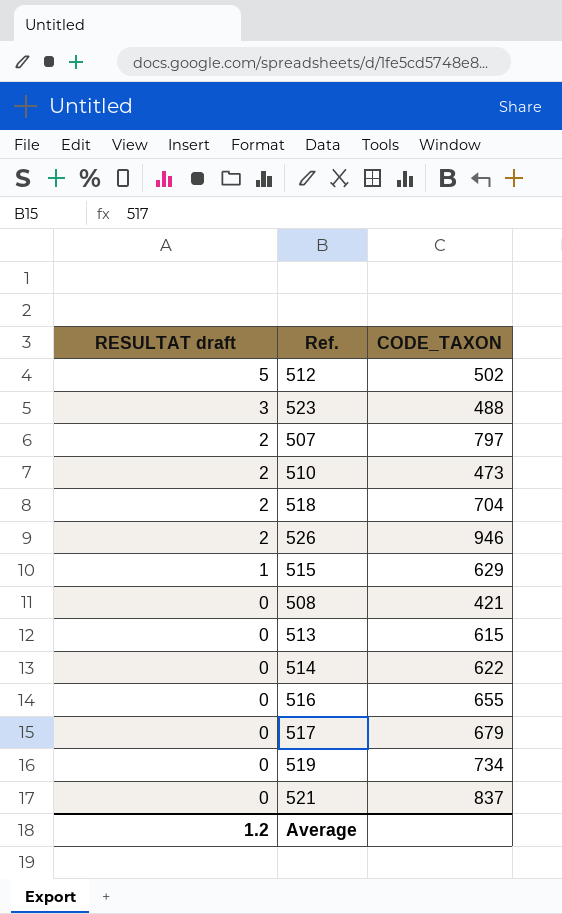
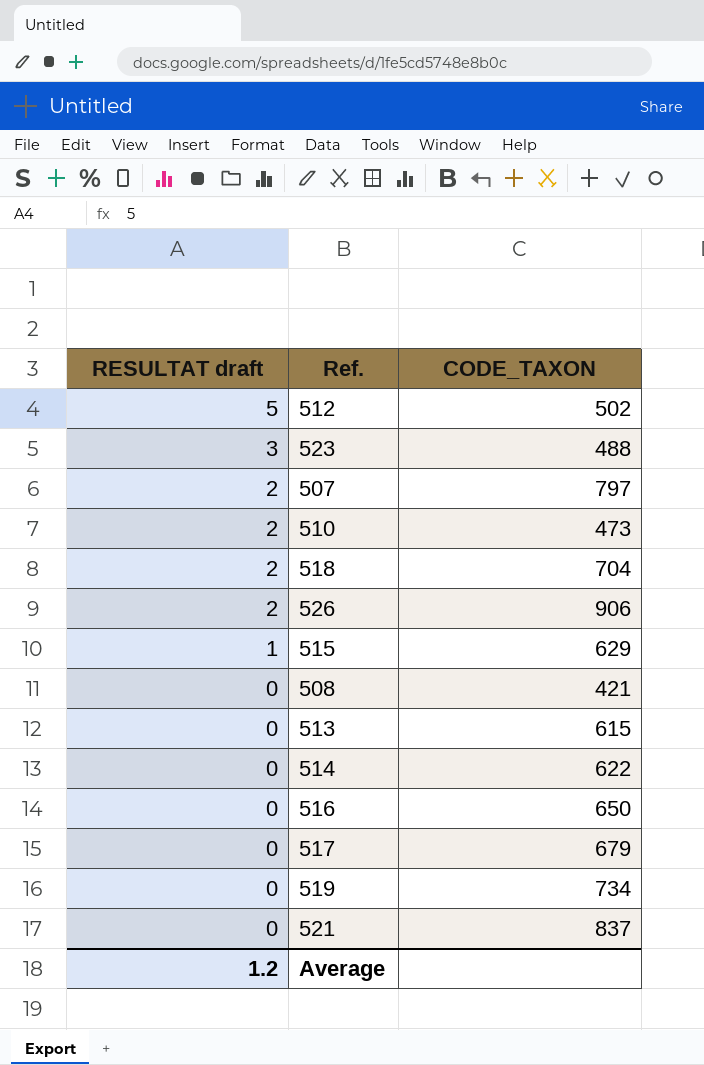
526 | CODE_TAXON: 946 -> 906
516 | CODE_TAXON: 655 -> 650

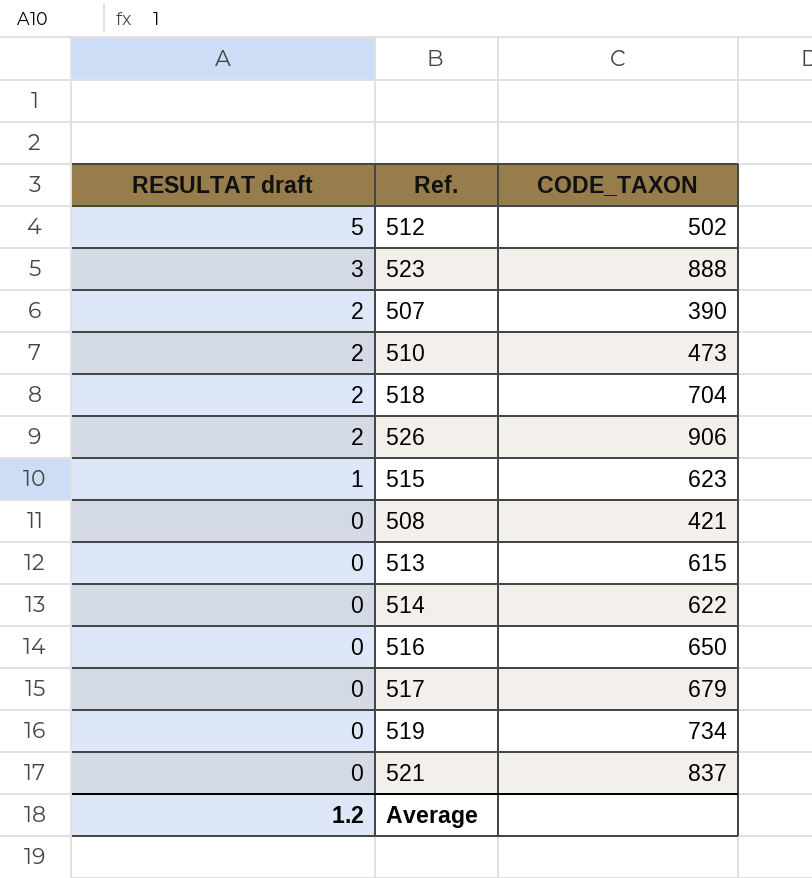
523 | CODE_TAXON: 488 -> 888
507 | CODE_TAXON: 797 -> 390
515 | CODE_TAXON: 629 -> 623

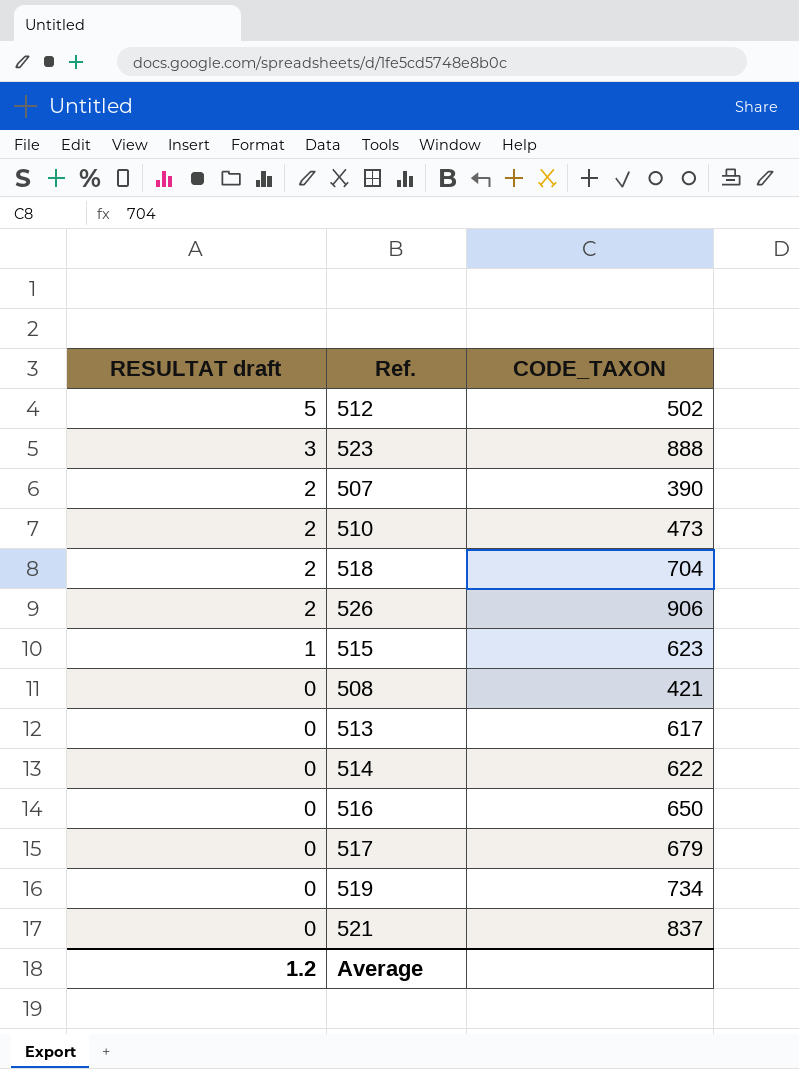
513 | CODE_TAXON: 615 -> 617

